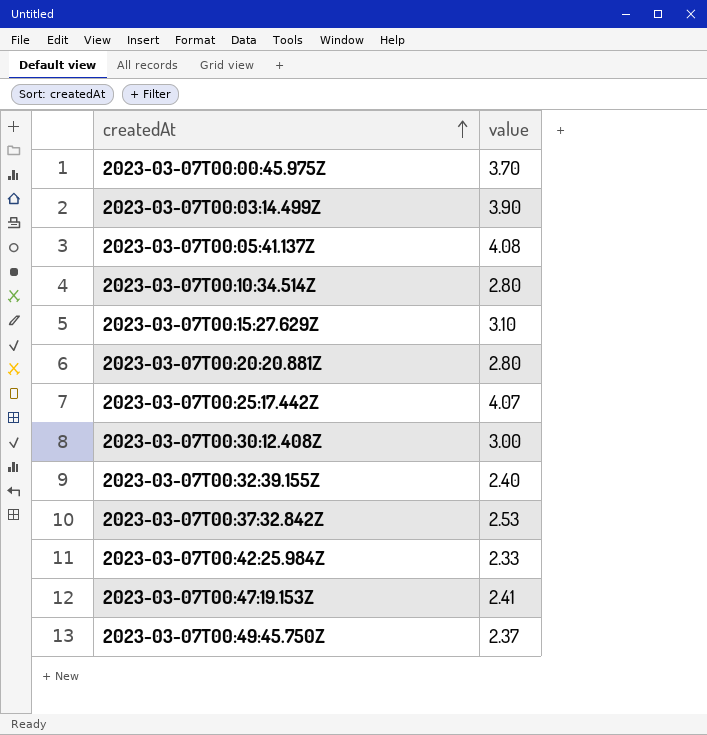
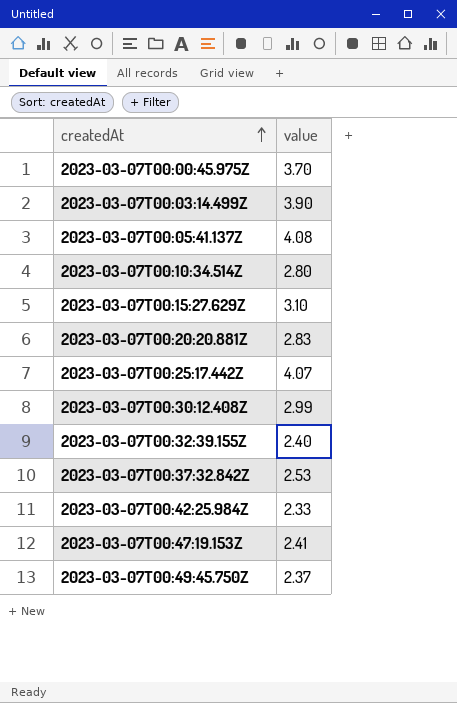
2023-03-07T00:20:20.881Z | value: 2.80 -> 2.83
2023-03-07T00:30:12.408Z | value: 3.00 -> 2.99

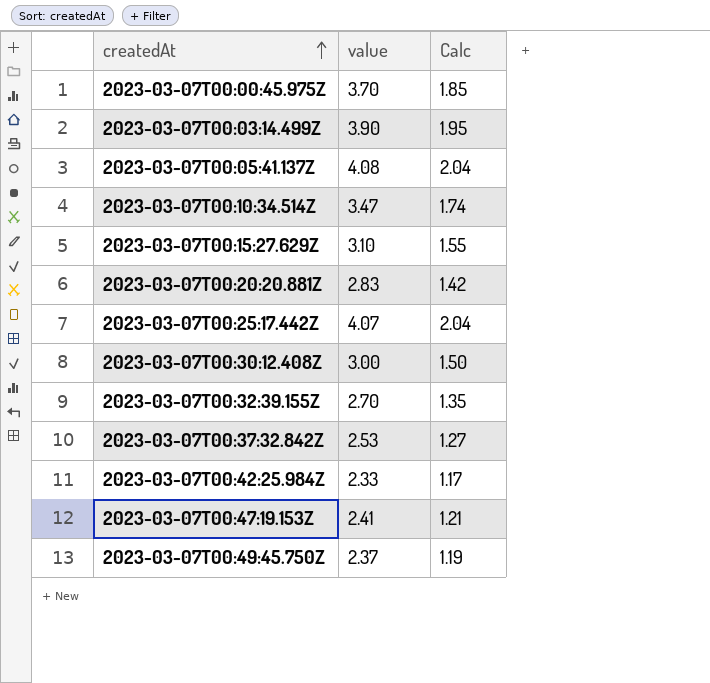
column Calc | formula: none -> [value] * 0.5
2023-03-07T00:10:34.514Z | value: 2.80 -> 3.47
2023-03-07T00:30:12.408Z | value: 2.99 -> 3.00
2023-03-07T00:32:39.155Z | value: 2.40 -> 2.70

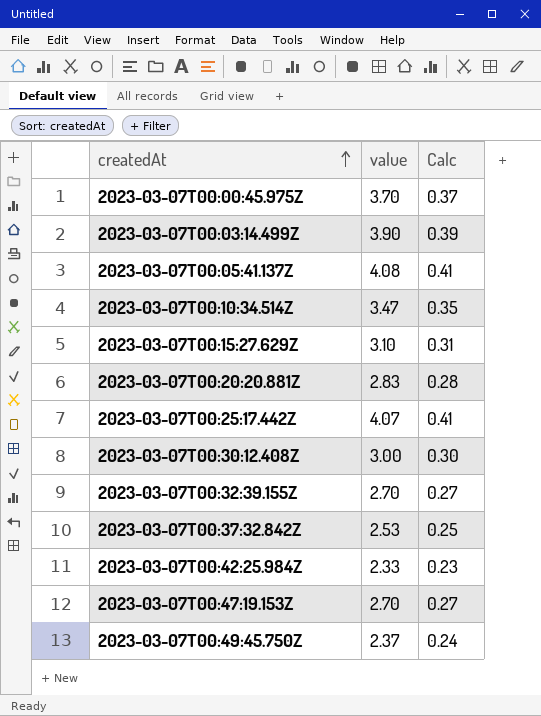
column Calc | formula: [value] * 0.5 -> [value] * 0.1
2023-03-07T00:47:19.153Z | value: 2.41 -> 2.70

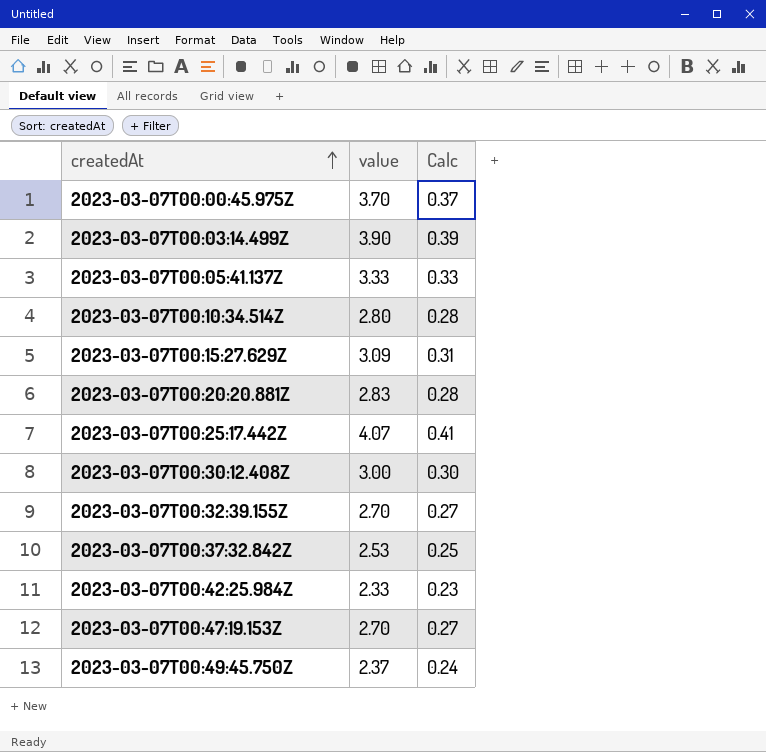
2023-03-07T00:05:41.137Z | value: 4.08 -> 3.33
2023-03-07T00:05:41.137Z | Calc: 0.41 -> 0.33
2023-03-07T00:10:34.514Z | value: 3.47 -> 2.80
2023-03-07T00:10:34.514Z | Calc: 0.35 -> 0.28
2023-03-07T00:15:27.629Z | value: 3.10 -> 3.09

